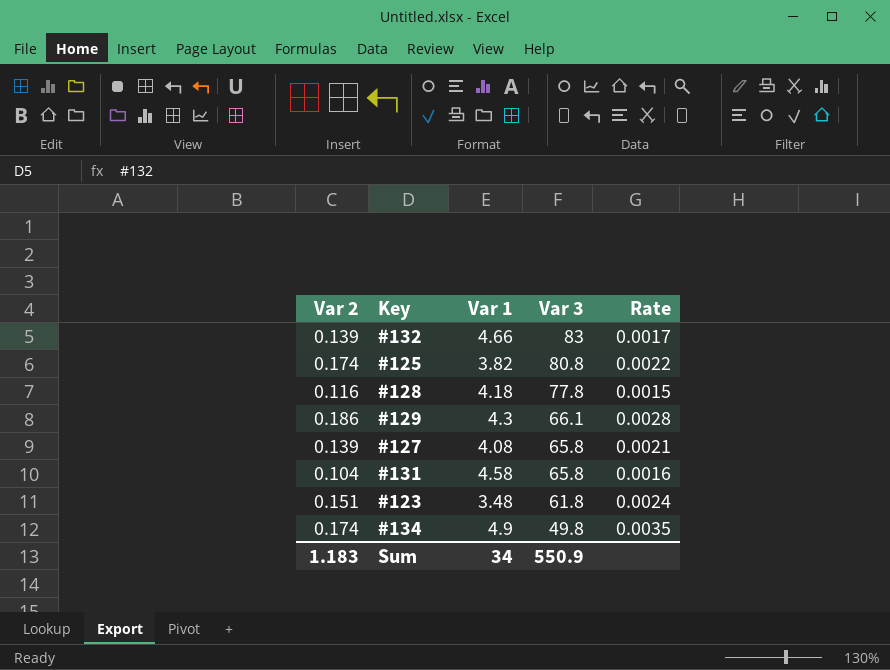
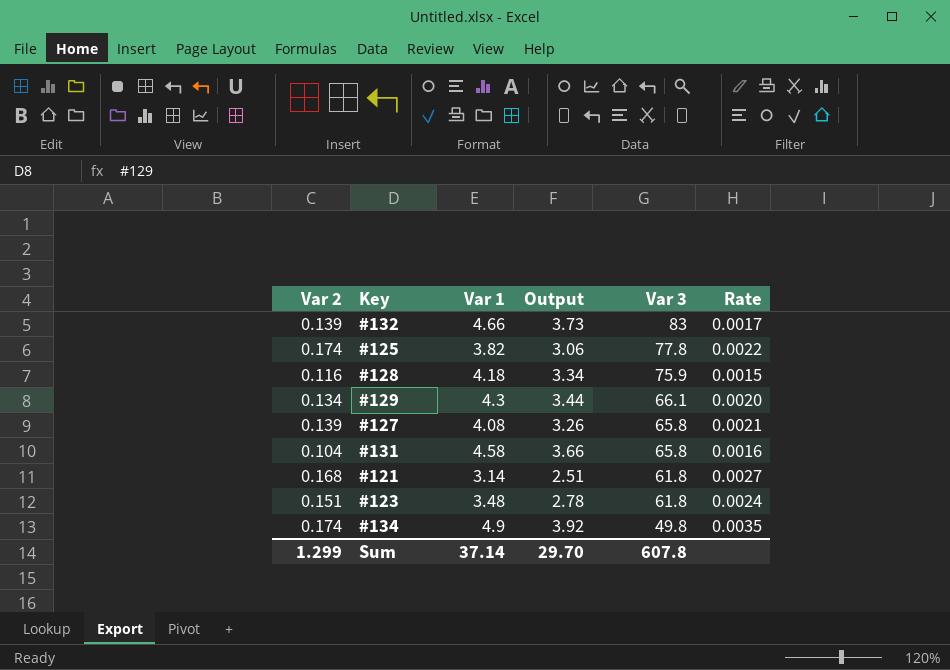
column Output | formula: none -> [Var 1] * 0.8
#125 | Var 3: 80.8 -> 77.8
#128 | Var 3: 77.8 -> 75.9
#129 | Var 2: 0.186 -> 0.134
#129 | Rate: 0.0028 -> 0.0020
row #121: none -> 0.168 | 3.14 | 2.51 | 61.8 | 0.0027
Sum | Var 2: 1.183 -> 1.299
Sum | Var 1: 34 -> 37.14
Sum | Var 3: 550.9 -> 607.8

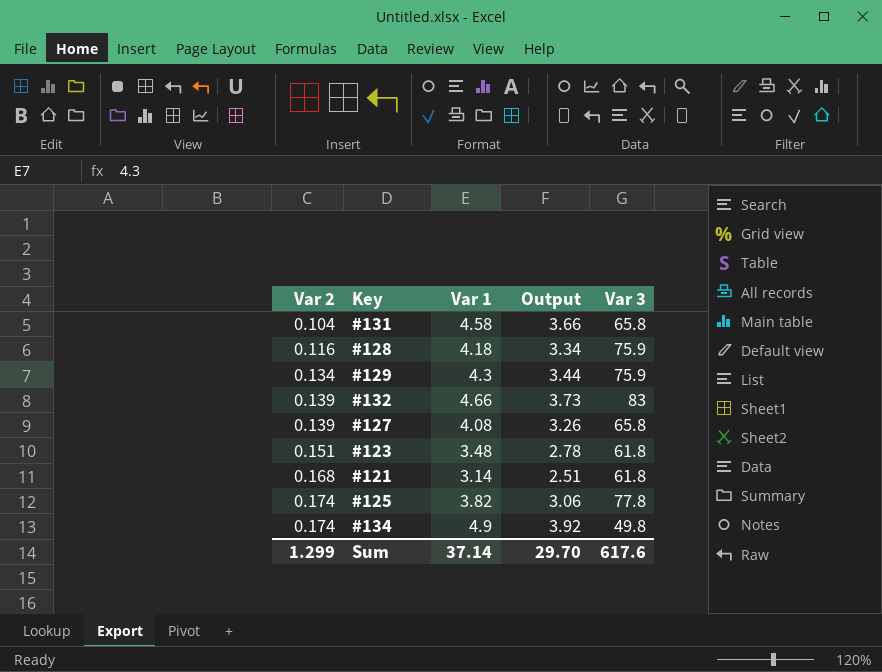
row order: Var 3 descending -> Var 2 ascending
column Rate | formula: [Var 2] / [Var 3] -> none
#129 | Var 3: 66.1 -> 75.9
Sum | Var 3: 607.8 -> 617.6

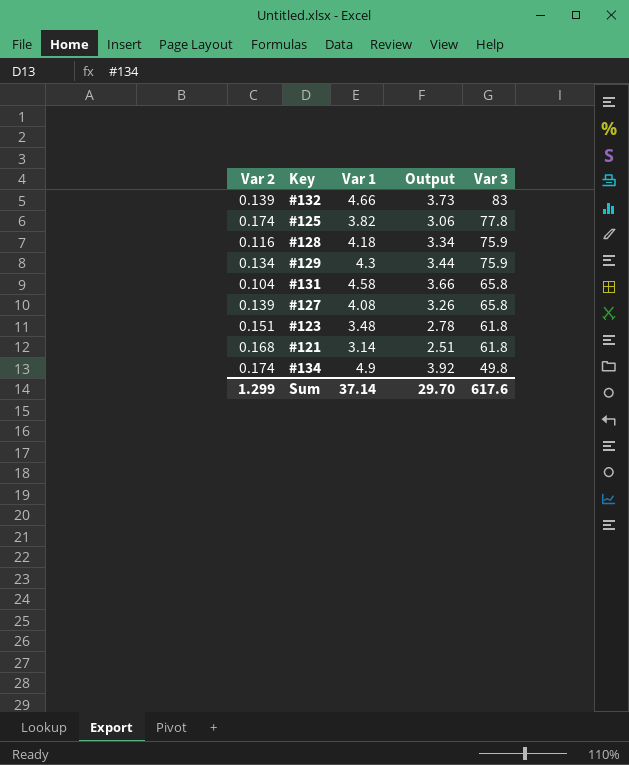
row order: Var 2 ascending -> Var 3 descending

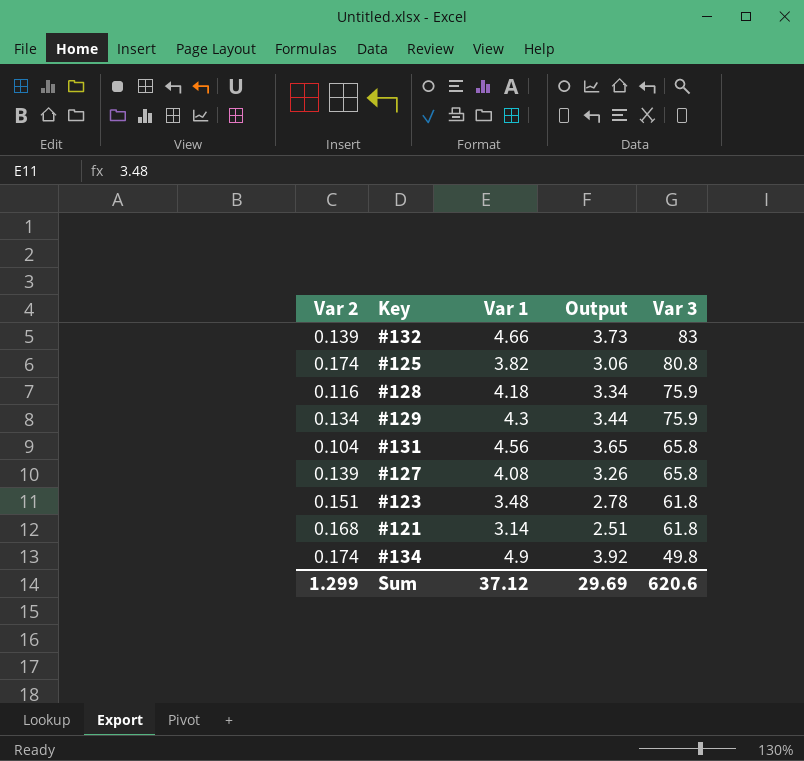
#125 | Var 3: 77.8 -> 80.8
#131 | Var 1: 4.58 -> 4.56
#131 | Output: 3.66 -> 3.65
Sum | Var 1: 37.14 -> 37.12
Sum | Output: 29.70 -> 29.69
Sum | Var 3: 617.6 -> 620.6

